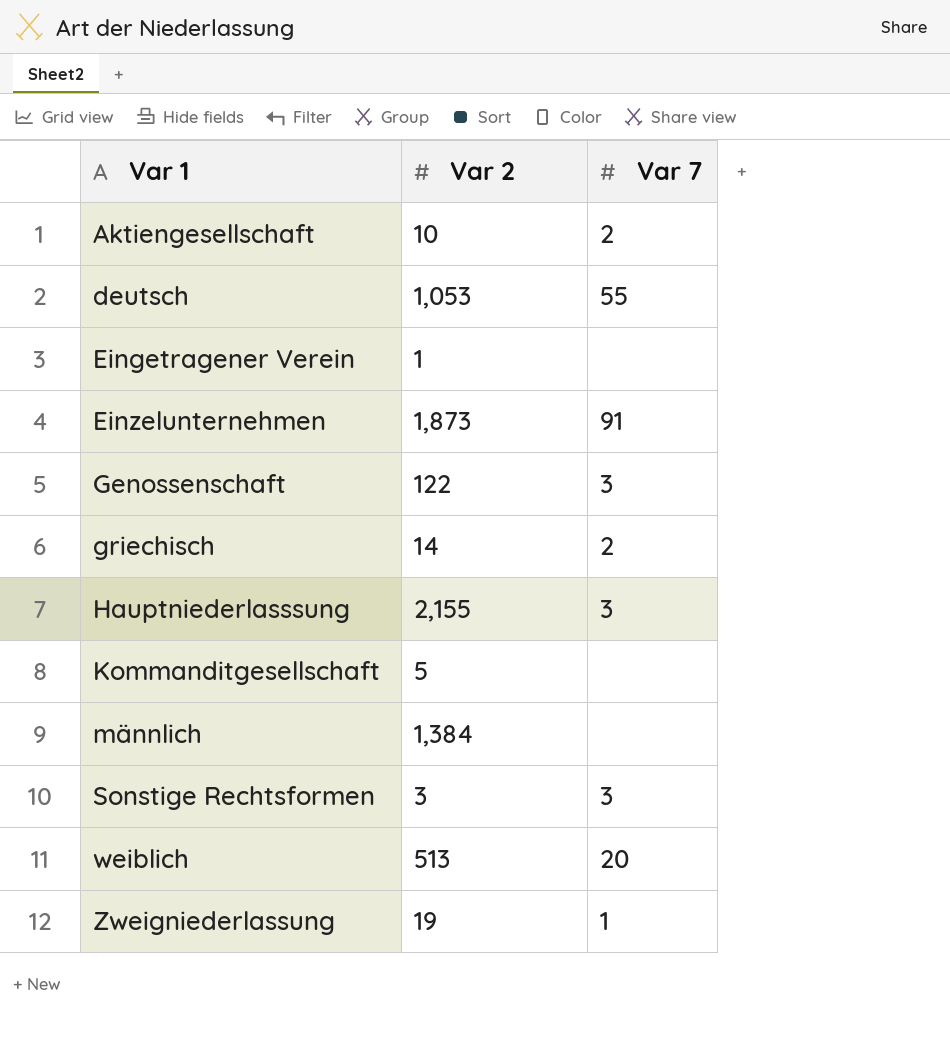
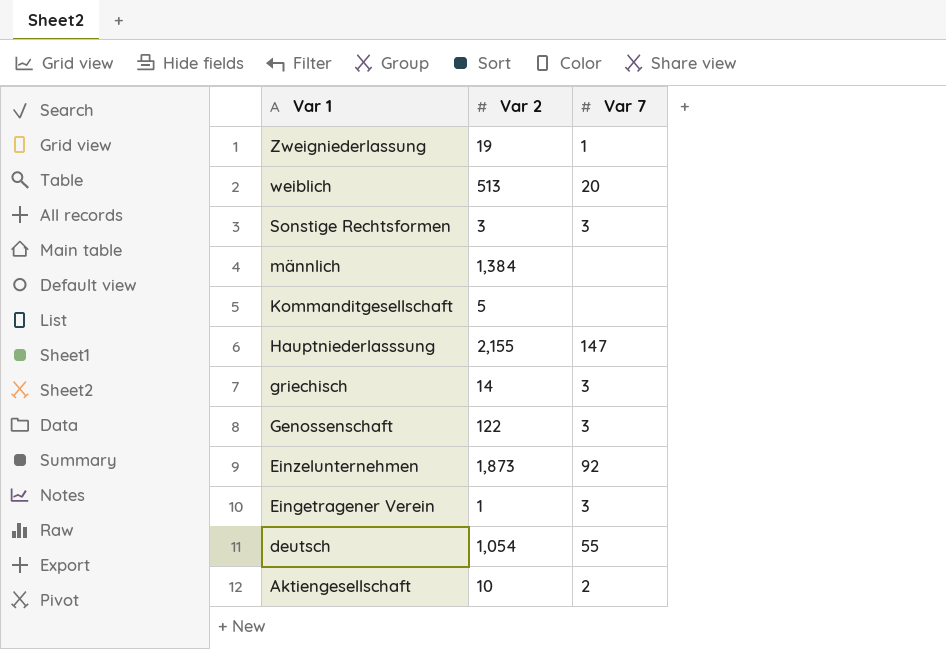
row order: Var 1 ascending -> Var 1 descending
Hauptniederlasssung | Var 7: 3 -> 147
griechisch | Var 7: 2 -> 3
Einzelunternehmen | Var 7: 91 -> 92
Eingetragener Verein | Var 7: none -> 3
deutsch | Var 2: 1,053 -> 1,054

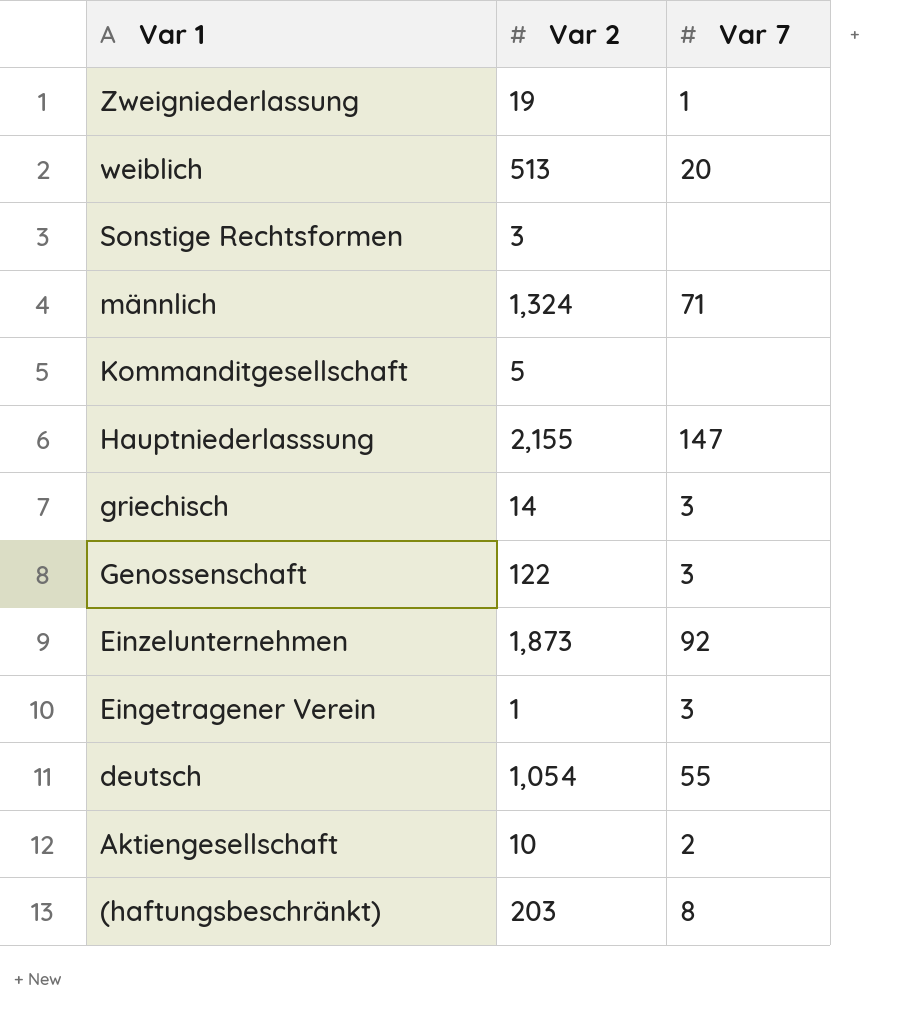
Sonstige Rechtsformen | Var 7: 3 -> none
männlich | Var 2: 1,384 -> 1,324
männlich | Var 7: none -> 71
row (haftungsbeschränkt): none -> 203 | 8

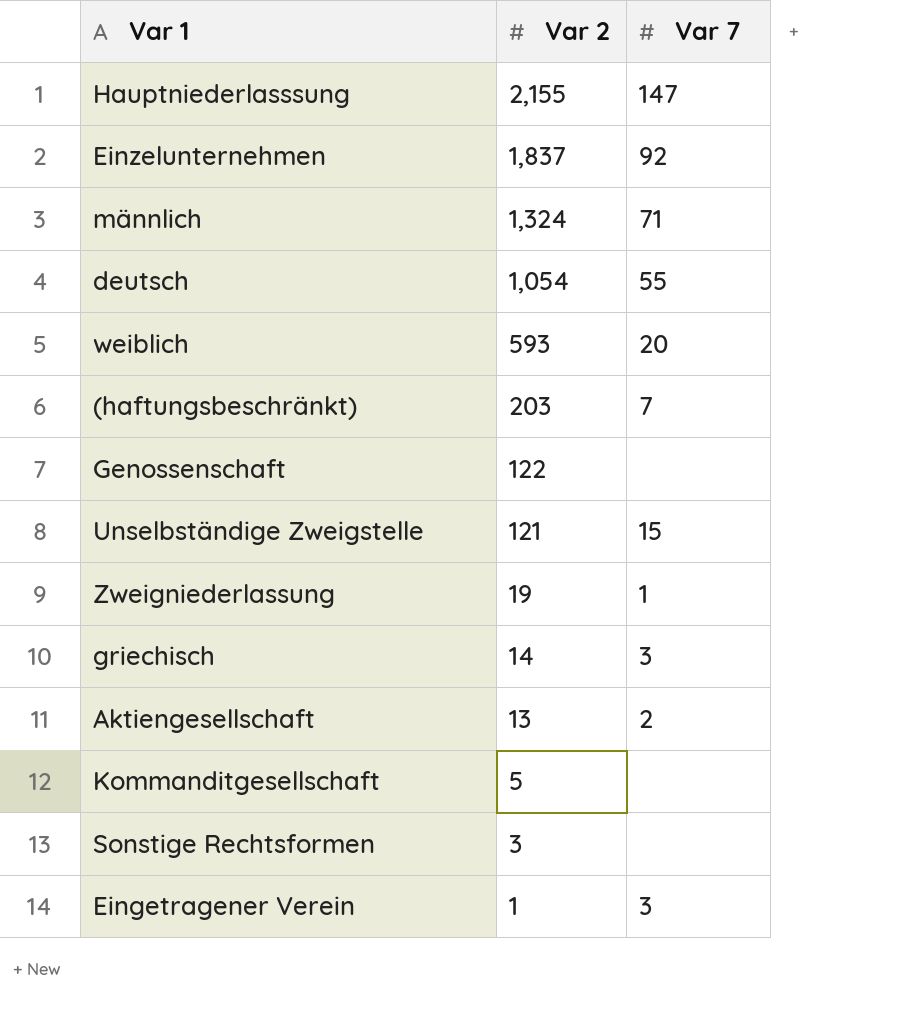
row order: Var 1 descending -> Var 2 descending
Einzelunternehmen | Var 2: 1,873 -> 1,837
weiblich | Var 2: 513 -> 593
(haftungsbeschränkt) | Var 7: 8 -> 7
Genossenschaft | Var 7: 3 -> none
row Unselbständige Zweigstelle: none -> 121 | 15
Aktiengesellschaft | Var 2: 10 -> 13

